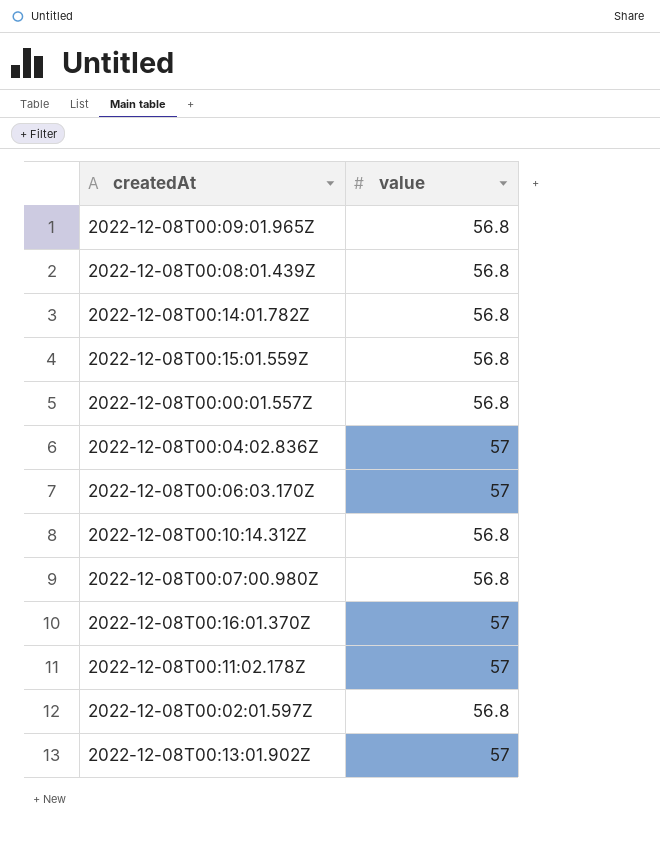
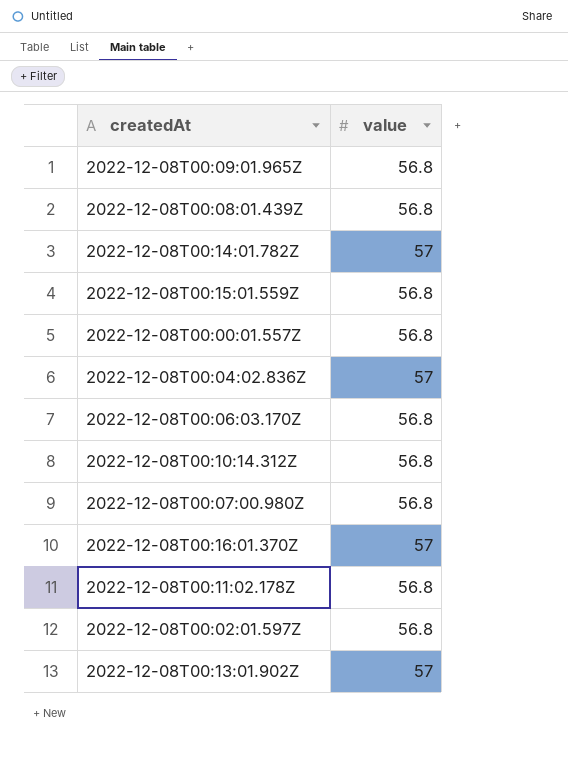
2022-12-08T00:14:01.782Z | value: 56.8 -> 57
2022-12-08T00:06:03.170Z | value: 57 -> 56.8
2022-12-08T00:11:02.178Z | value: 57 -> 56.8

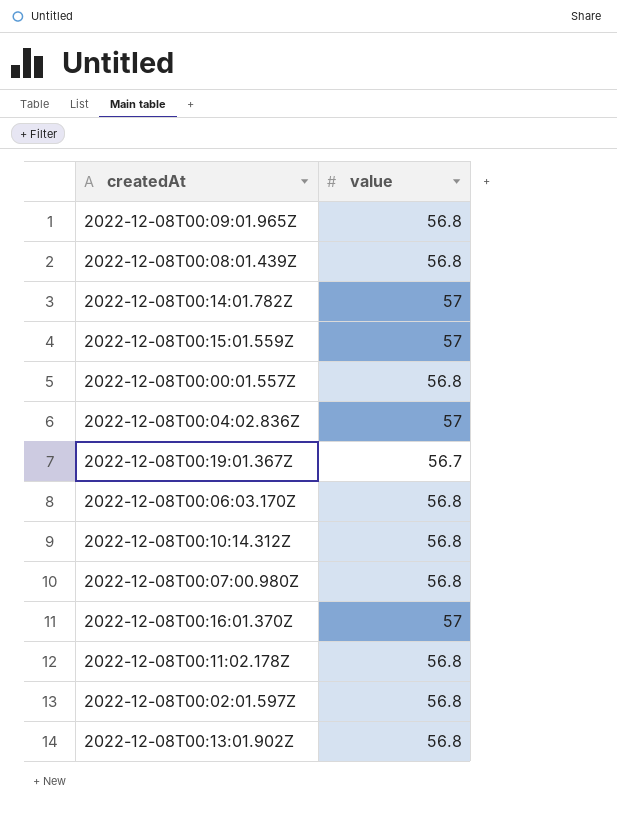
2022-12-08T00:15:01.559Z | value: 56.8 -> 57
row 2022-12-08T00:19:01.367Z: none -> 56.7
2022-12-08T00:13:01.902Z | value: 57 -> 56.8

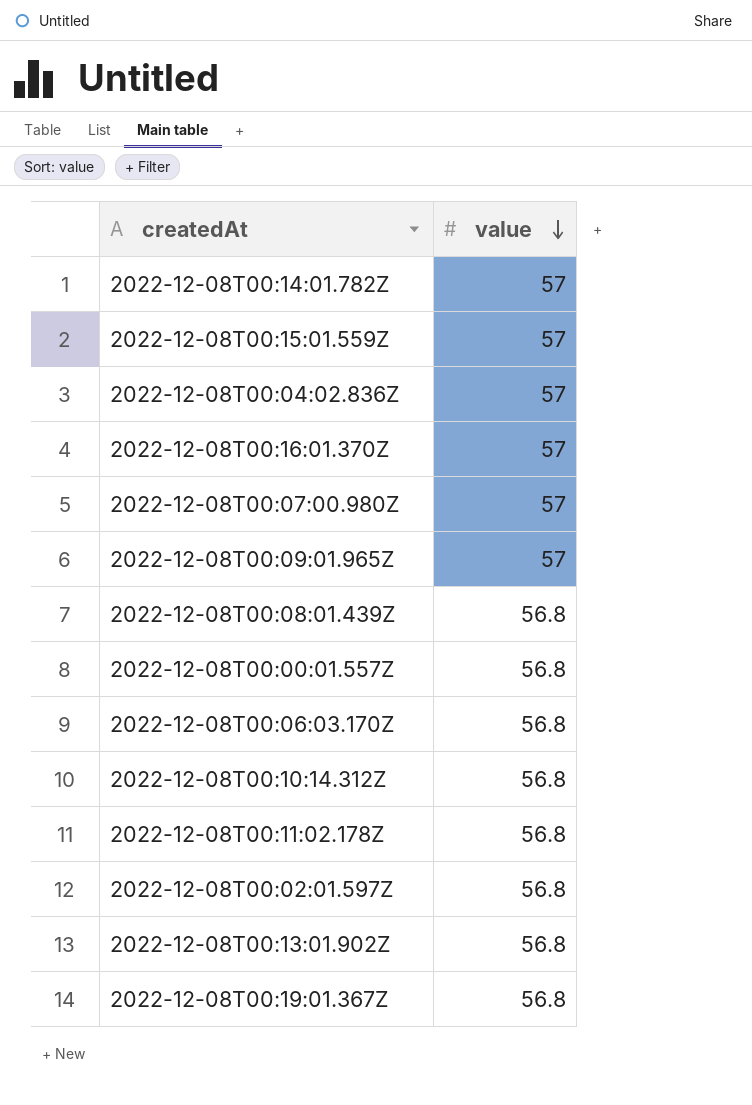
row order: none -> value descending
2022-12-08T00:07:00.980Z | value: 56.8 -> 57
2022-12-08T00:09:01.965Z | value: 56.8 -> 57
2022-12-08T00:19:01.367Z | value: 56.7 -> 56.8

